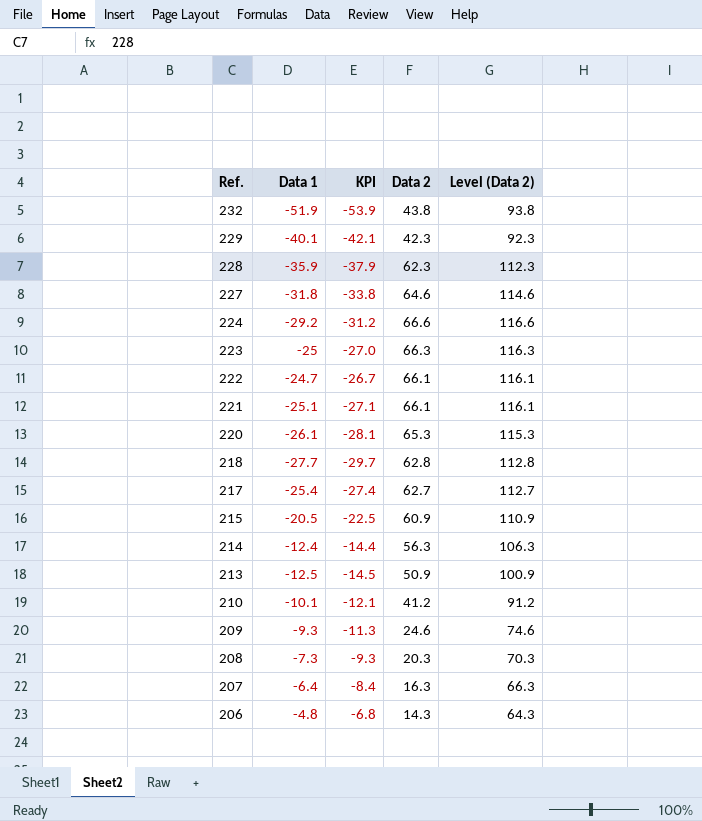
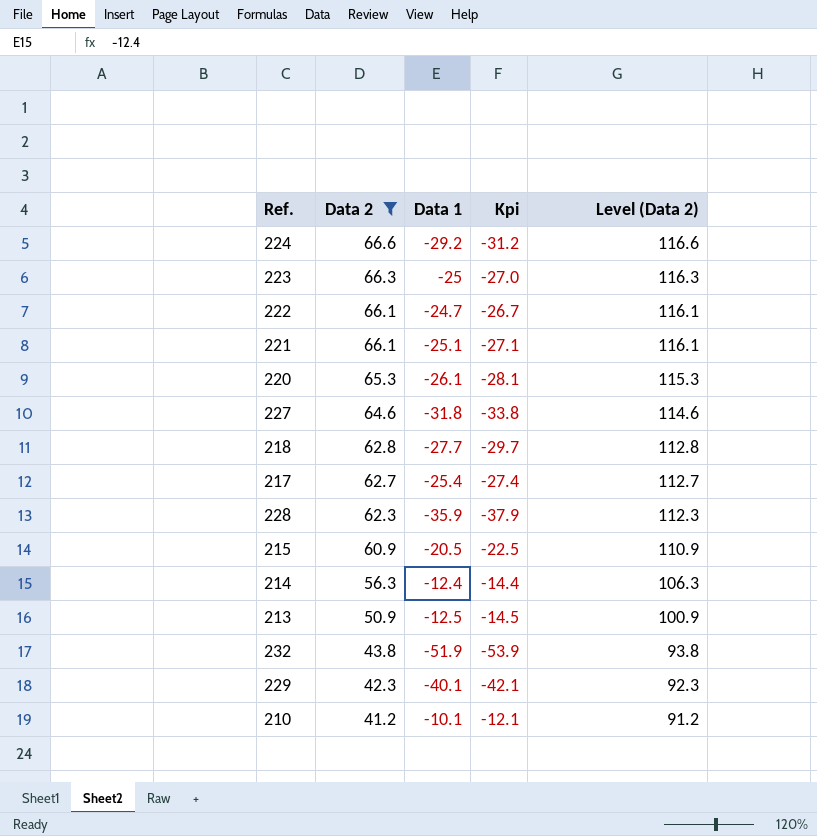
filter: none -> Data 2 >= 41.2
row order: Ref. descending -> Data 2 descending
column Data 2 | position: 4 -> 2
column name: KPI -> Kpi

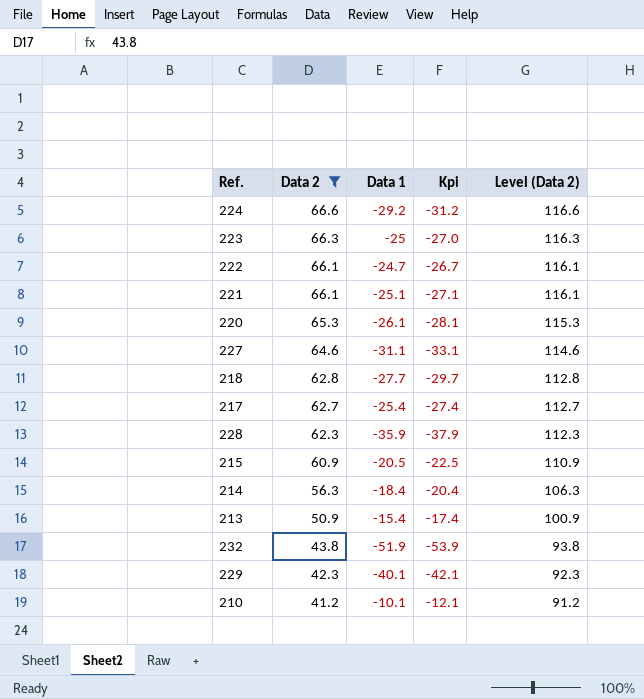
227 | Data 1: -31.8 -> -31.1
227 | Kpi: -33.8 -> -33.1
214 | Data 1: -12.4 -> -18.4
214 | Kpi: -14.4 -> -20.4
213 | Data 1: -12.5 -> -15.4
213 | Kpi: -14.5 -> -17.4

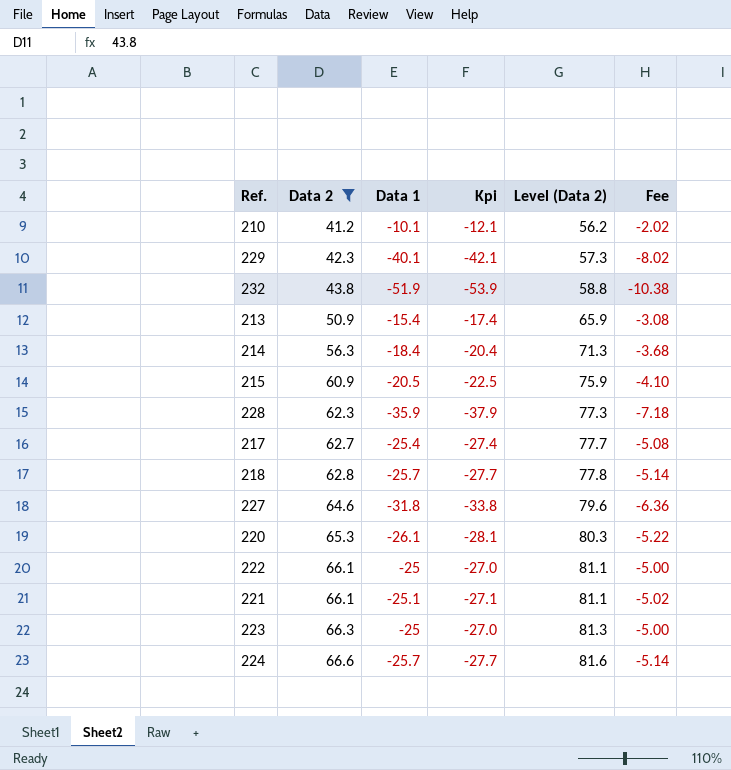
row order: Data 2 descending -> Data 2 ascending
column Level (Data 2) | formula: [Data 2] + 50 -> [Data 2] + 15
column Fee | formula: none -> [Data 1] * 0.2
218 | Data 1: -27.7 -> -25.7
218 | Kpi: -29.7 -> -27.7
227 | Data 1: -31.1 -> -31.8
227 | Kpi: -33.1 -> -33.8
222 | Data 1: -24.7 -> -25
222 | Kpi: -26.7 -> -27.0
224 | Data 1: -29.2 -> -25.7
224 | Kpi: -31.2 -> -27.7

